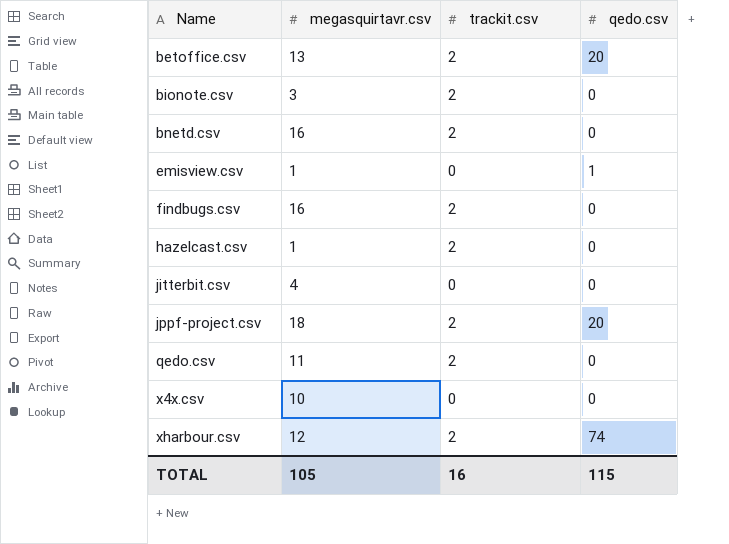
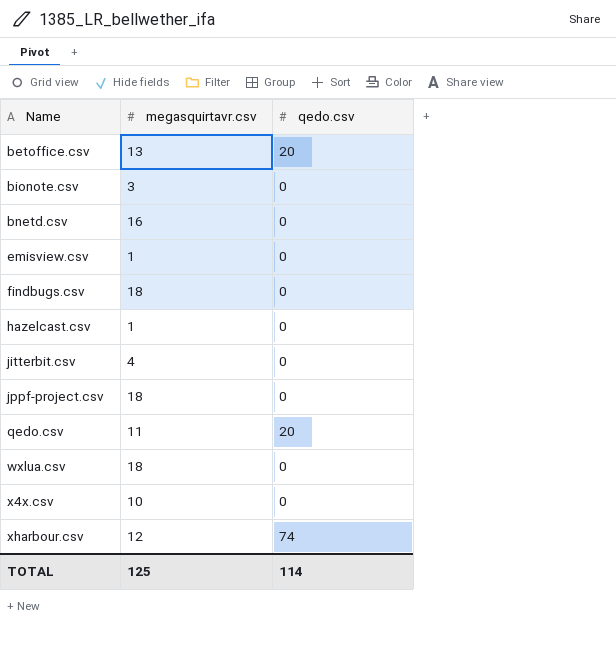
column trackit.csv | position: 3 -> none
emisview.csv | qedo.csv: 1 -> 0
findbugs.csv | megasquirtavr.csv: 16 -> 18
jppf-project.csv | qedo.csv: 20 -> 0
qedo.csv | qedo.csv: 0 -> 20
row wxlua.csv: none -> 18 | 0
TOTAL | megasquirtavr.csv: 105 -> 125
TOTAL | qedo.csv: 115 -> 114

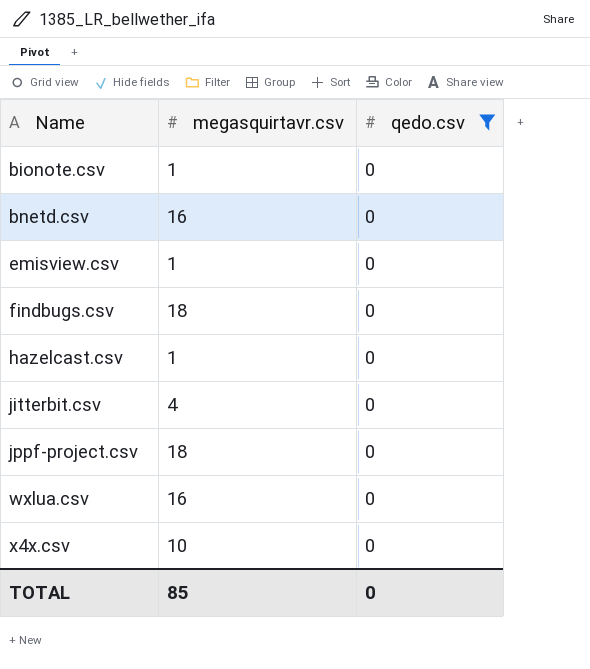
filter: none -> qedo.csv = 0
bionote.csv | megasquirtavr.csv: 3 -> 1
wxlua.csv | megasquirtavr.csv: 18 -> 16
TOTAL | megasquirtavr.csv: 125 -> 85
TOTAL | qedo.csv: 114 -> 0

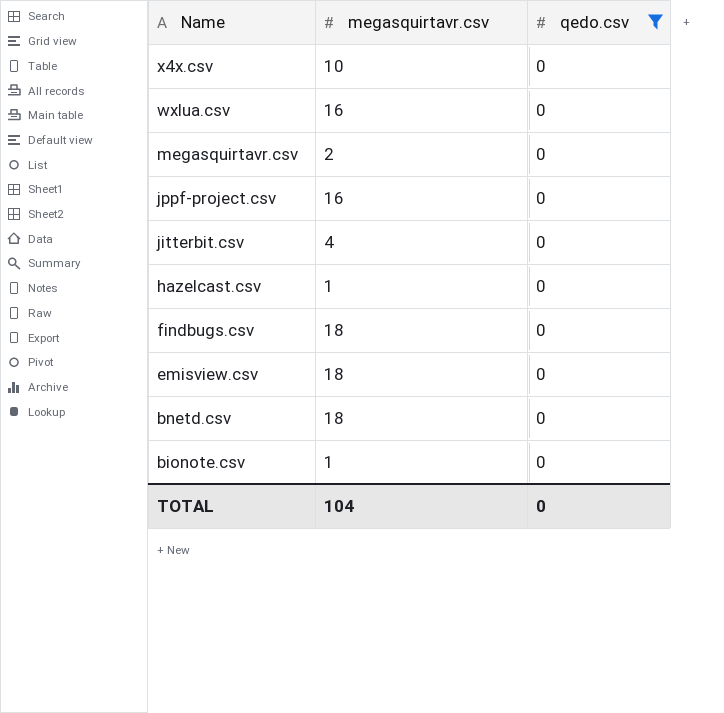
row order: Name ascending -> Name descending
row megasquirtavr.csv: none -> 2 | 0
jppf-project.csv | megasquirtavr.csv: 18 -> 16
emisview.csv | megasquirtavr.csv: 1 -> 18
bnetd.csv | megasquirtavr.csv: 16 -> 18
TOTAL | megasquirtavr.csv: 85 -> 104

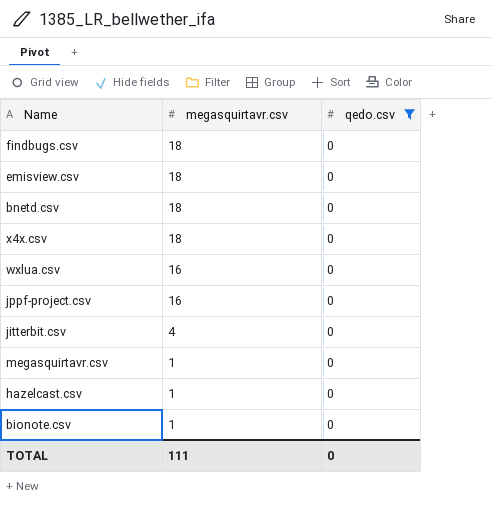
row order: Name descending -> megasquirtavr.csv descending
x4x.csv | megasquirtavr.csv: 10 -> 18
megasquirtavr.csv | megasquirtavr.csv: 2 -> 1
TOTAL | megasquirtavr.csv: 104 -> 111

